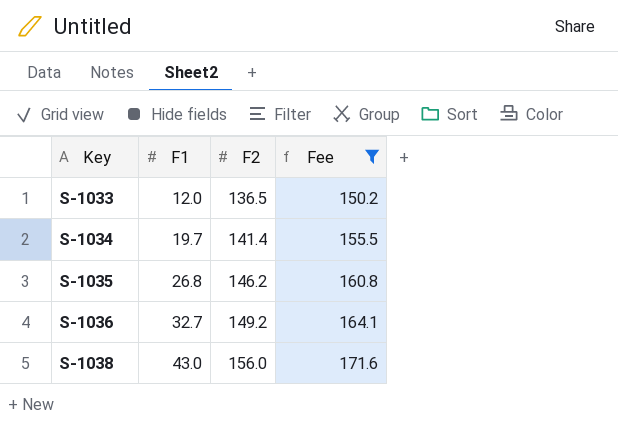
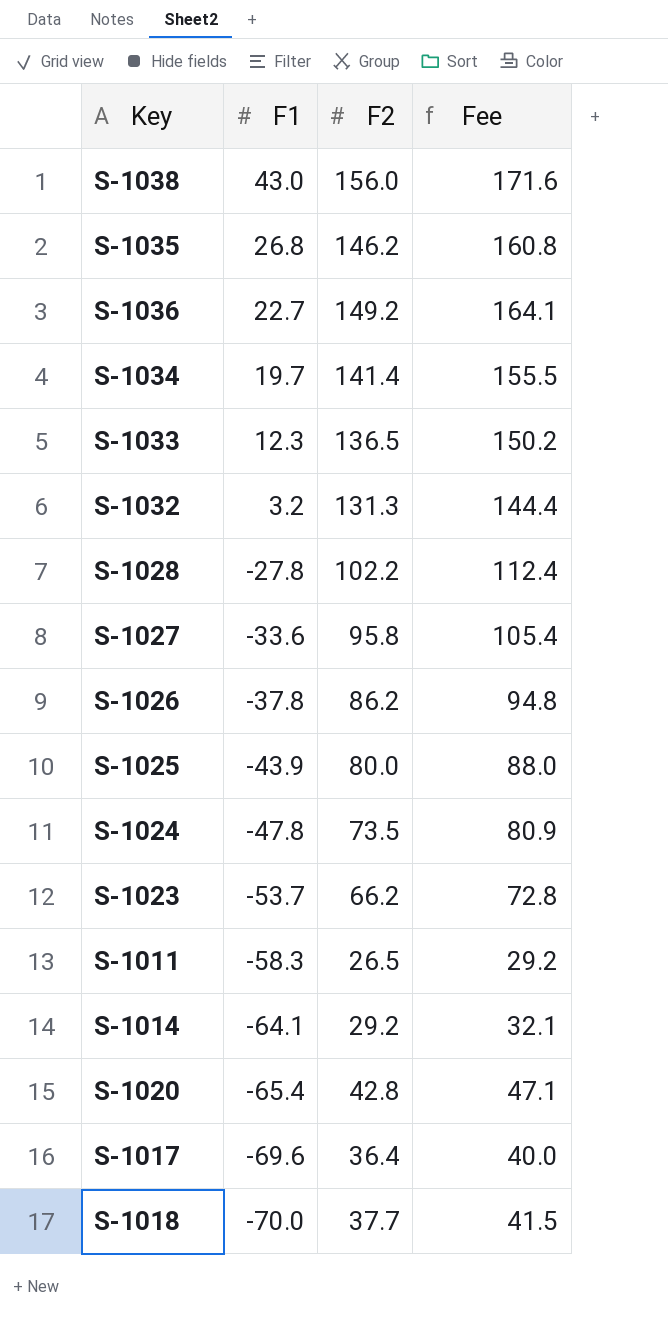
filter: Fee >= 150.2 -> none
row order: Key ascending -> F1 descending
S-1036 | F1: 32.7 -> 22.7
S-1033 | F1: 12.0 -> 12.3

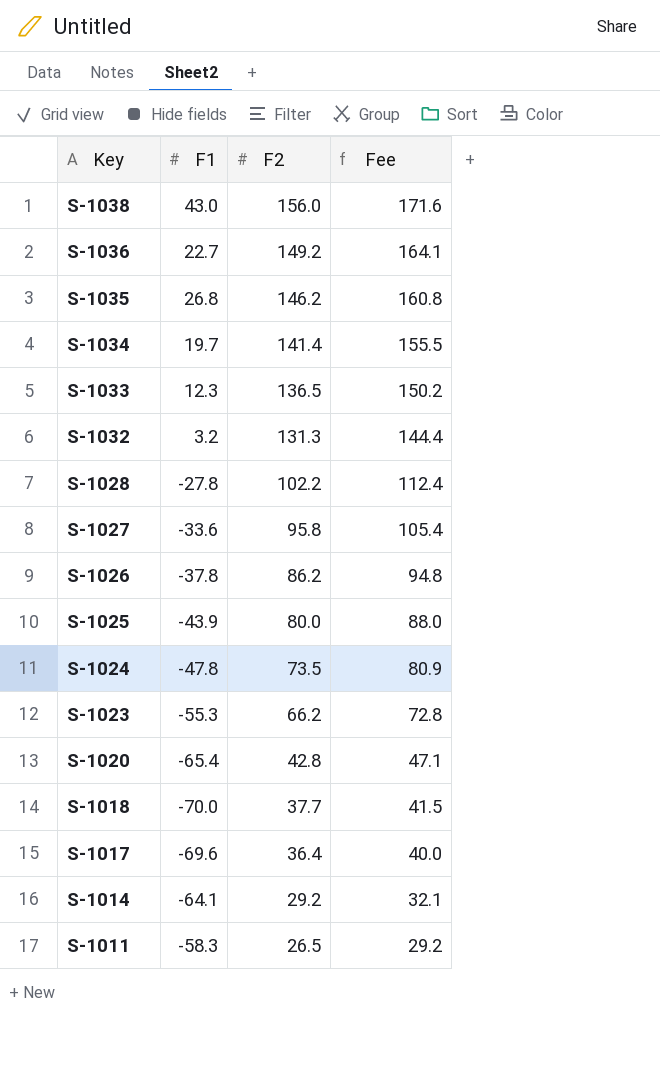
row order: F1 descending -> Key descending
S-1023 | F1: -53.7 -> -55.3

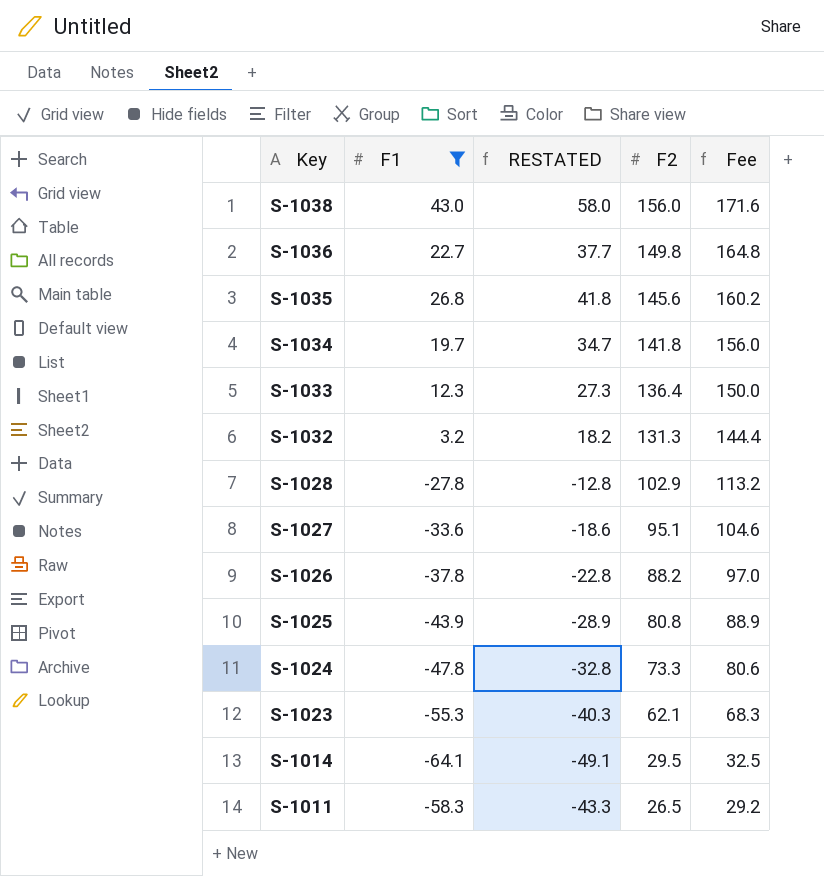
filter: none -> F1 >= -64.1
column RESTATED | formula: none -> [F1] + 15
S-1036 | F2: 149.2 -> 149.8
S-1036 | Fee: 164.1 -> 164.8
S-1035 | F2: 146.2 -> 145.6
S-1035 | Fee: 160.8 -> 160.2
S-1034 | F2: 141.4 -> 141.8
S-1034 | Fee: 155.5 -> 156.0
S-1033 | F2: 136.5 -> 136.4
S-1033 | Fee: 150.2 -> 150.0
S-1028 | F2: 102.2 -> 102.9
S-1028 | Fee: 112.4 -> 113.2
S-1027 | F2: 95.8 -> 95.1
S-1027 | Fee: 105.4 -> 104.6
S-1026 | F2: 86.2 -> 88.2
S-1026 | Fee: 94.8 -> 97.0
S-1025 | F2: 80.0 -> 80.8
S-1025 | Fee: 88.0 -> 88.9
S-1024 | F2: 73.5 -> 73.3
S-1024 | Fee: 80.9 -> 80.6
S-1023 | F2: 66.2 -> 62.1
S-1023 | Fee: 72.8 -> 68.3
S-1014 | F2: 29.2 -> 29.5
S-1014 | Fee: 32.1 -> 32.5

